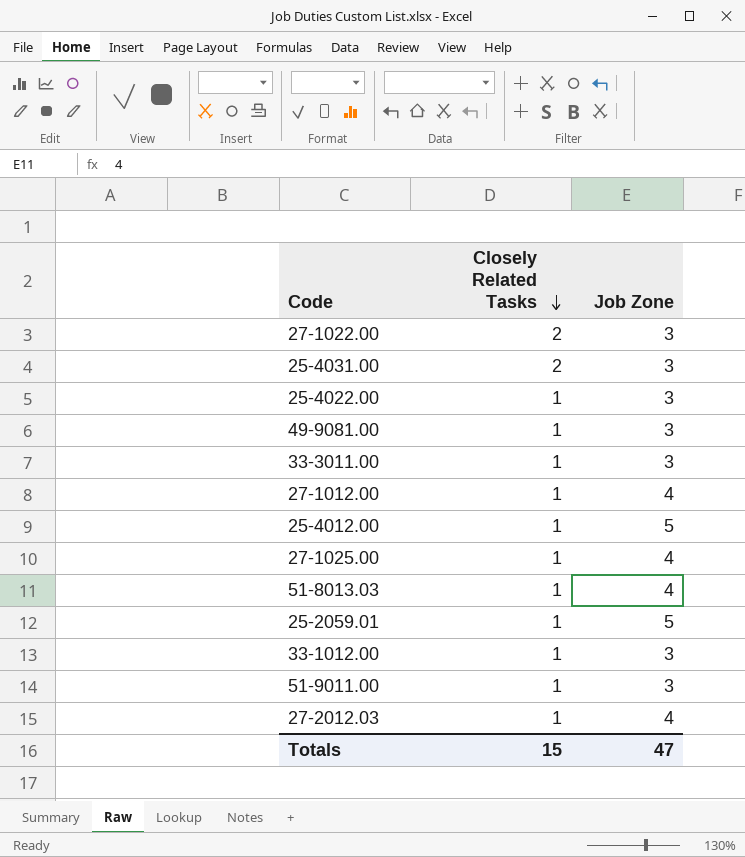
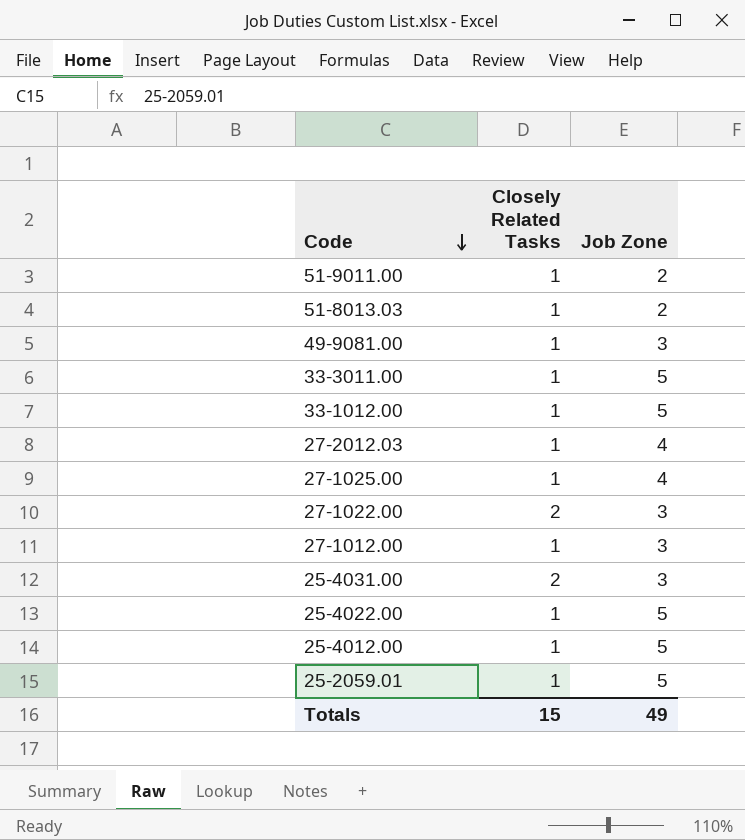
row order: Closely Related Tasks descending -> Code descending
51-9011.00 | Job Zone: 3 -> 2
51-8013.03 | Job Zone: 4 -> 2
33-3011.00 | Job Zone: 3 -> 5
33-1012.00 | Job Zone: 3 -> 5
27-1012.00 | Job Zone: 4 -> 3
25-4022.00 | Job Zone: 3 -> 5
Totals | Job Zone: 47 -> 49

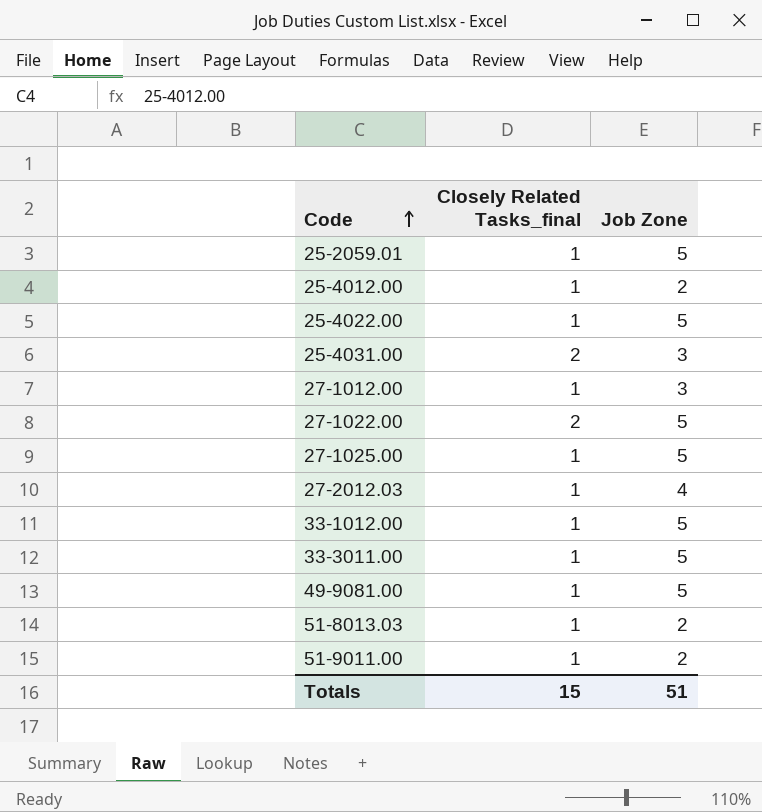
row order: Code descending -> Code ascending
column name: Closely Related Tasks -> Closely Related Tasks_final
25-4012.00 | Job Zone: 5 -> 2
27-1022.00 | Job Zone: 3 -> 5
27-1025.00 | Job Zone: 4 -> 5
49-9081.00 | Job Zone: 3 -> 5
Totals | Job Zone: 49 -> 51

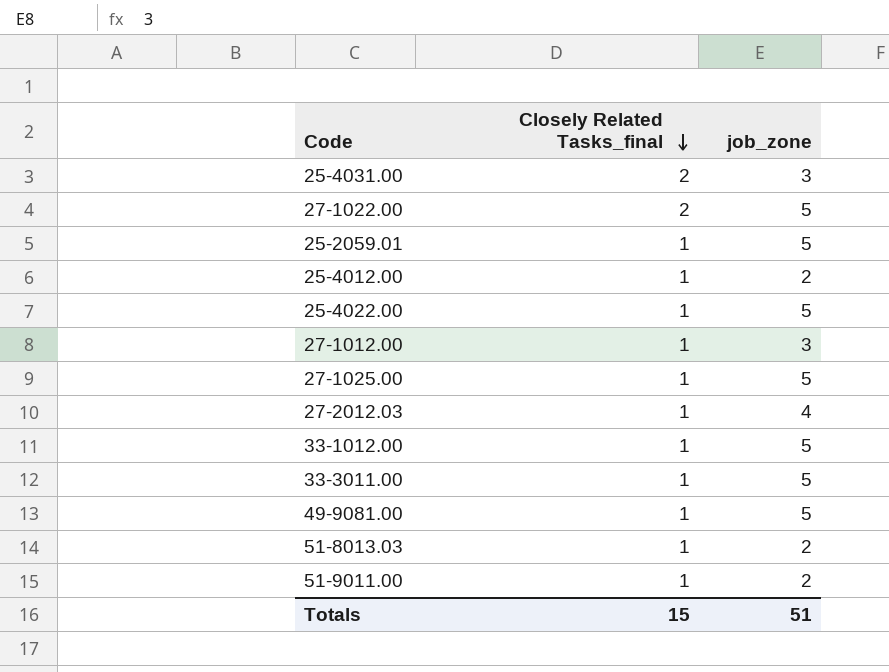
row order: Code ascending -> Closely Related Tasks_final descending
column name: Job Zone -> job_zone

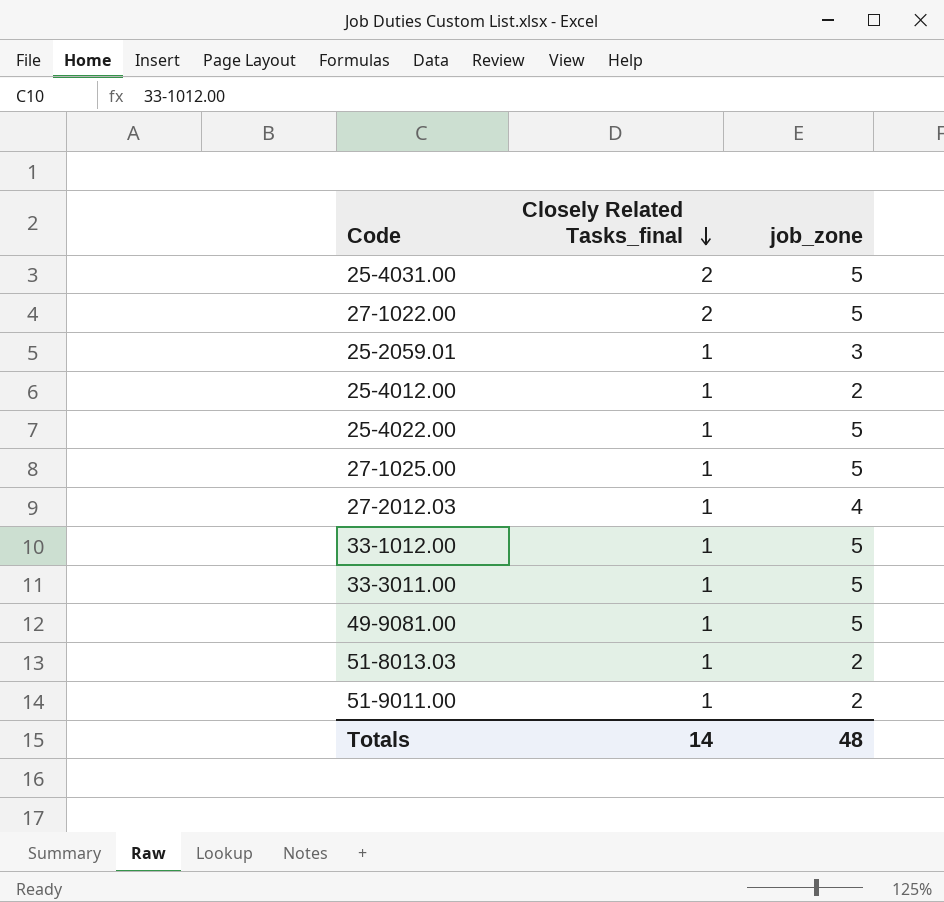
row 27-1012.00: 1 | 3 -> none
25-4031.00 | job_zone: 3 -> 5
25-2059.01 | job_zone: 5 -> 3
Totals | Closely Related Tasks_final: 15 -> 14
Totals | job_zone: 51 -> 48

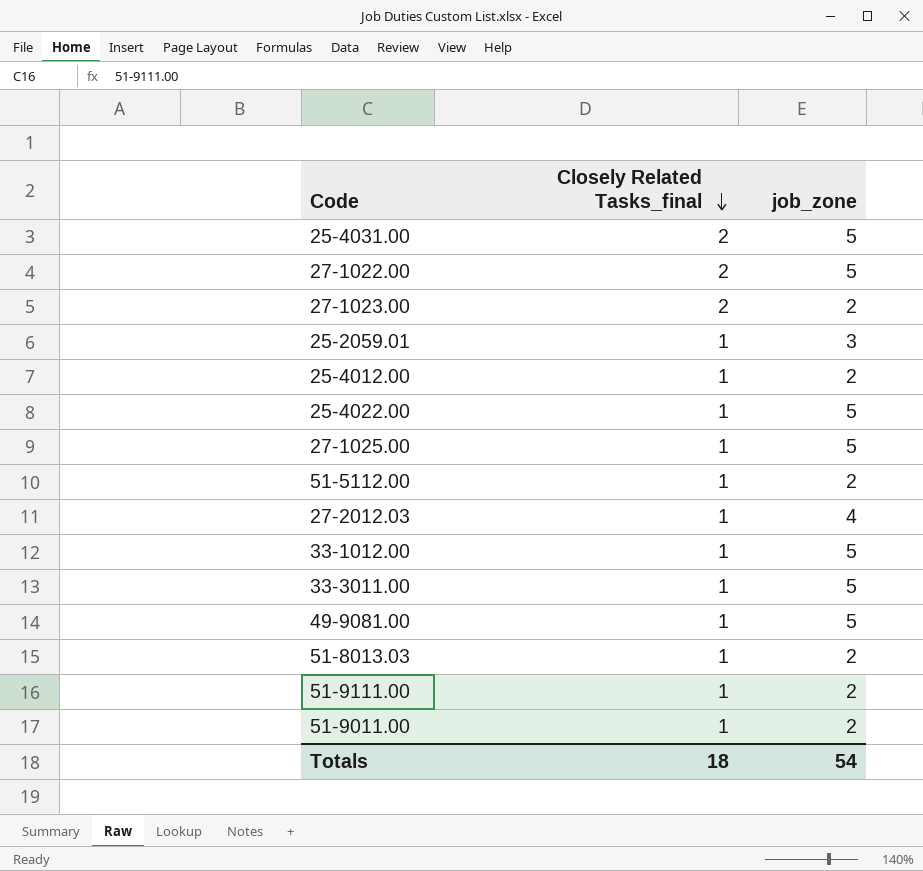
row 27-1023.00: none -> 2 | 2
row 51-5112.00: none -> 1 | 2
row 51-9111.00: none -> 1 | 2
Totals | Closely Related Tasks_final: 14 -> 18
Totals | job_zone: 48 -> 54

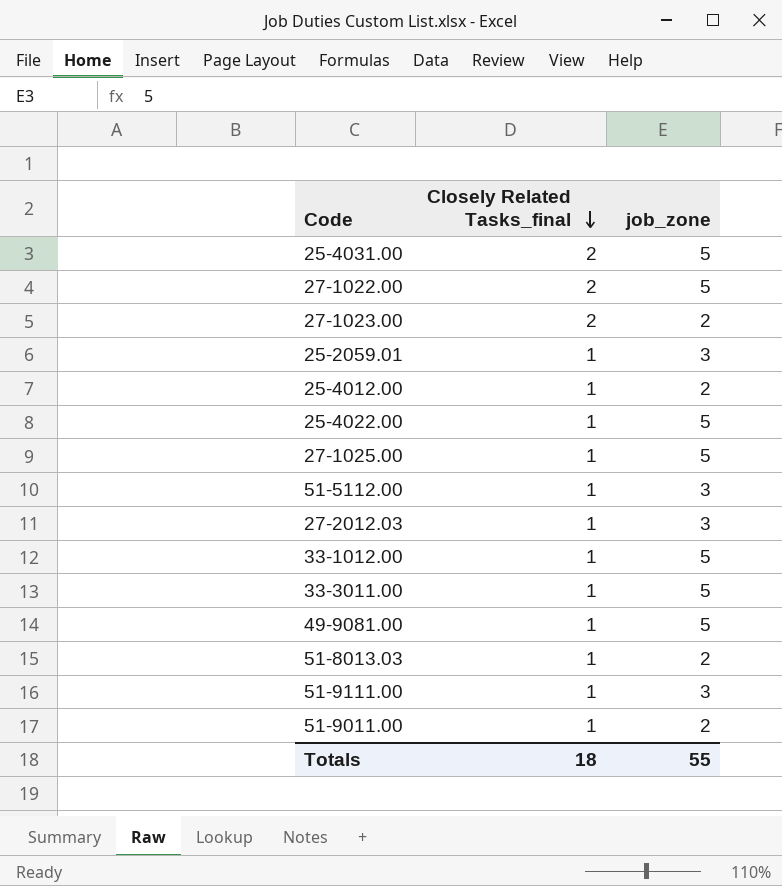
51-5112.00 | job_zone: 2 -> 3
27-2012.03 | job_zone: 4 -> 3
51-9111.00 | job_zone: 2 -> 3
Totals | job_zone: 54 -> 55

